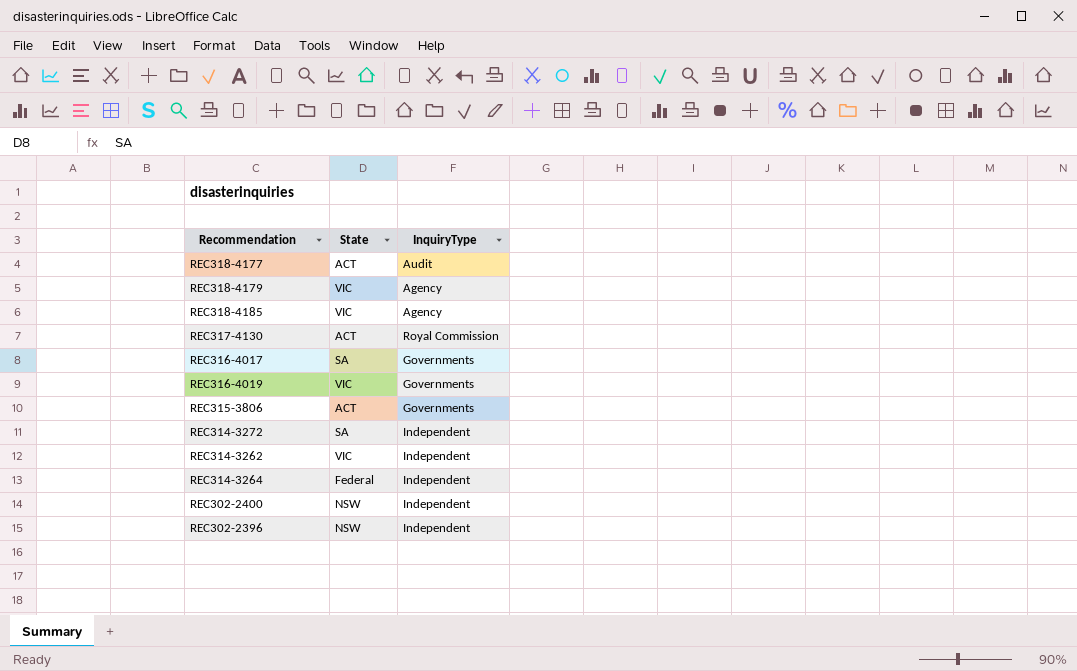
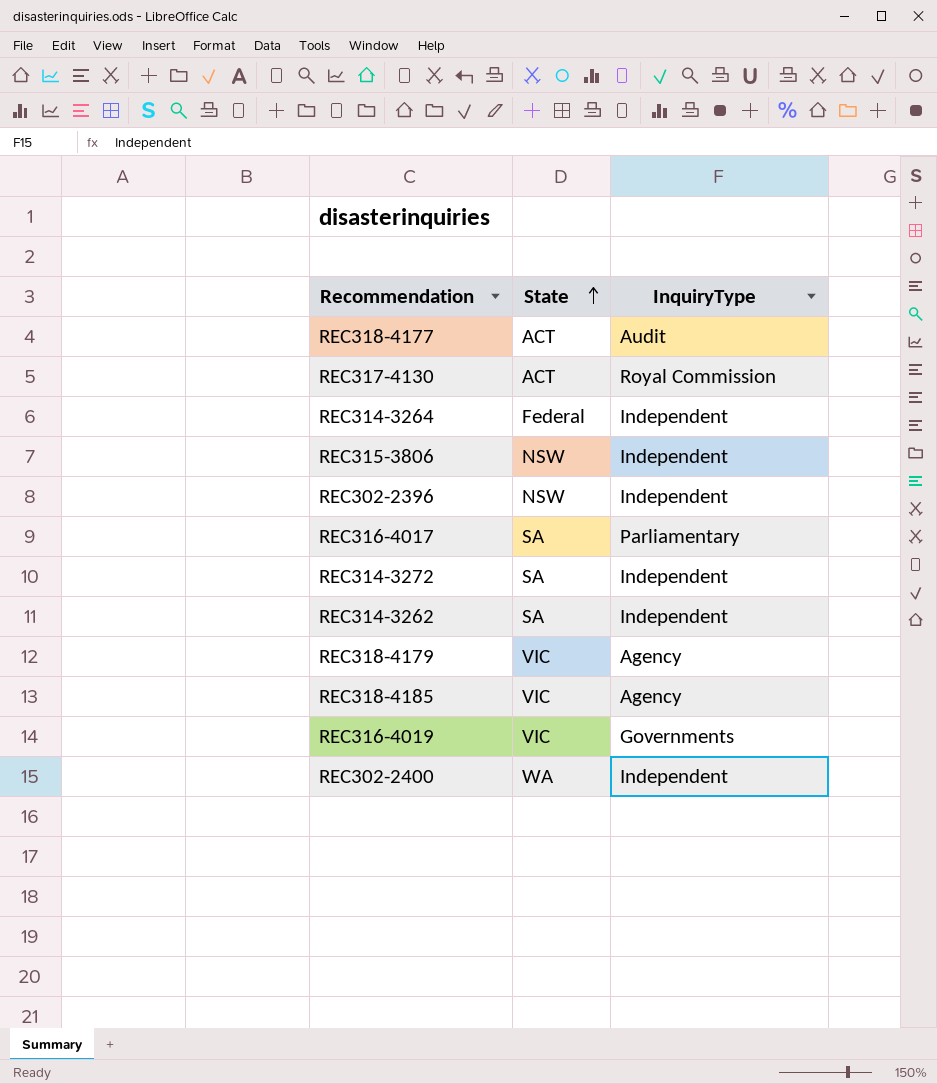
row order: none -> State ascending
REC315-3806 | State: ACT -> NSW
REC315-3806 | InquiryType: Governments -> Independent
REC316-4017 | InquiryType: Governments -> Parliamentary
REC314-3262 | State: VIC -> SA
REC302-2400 | State: NSW -> WA

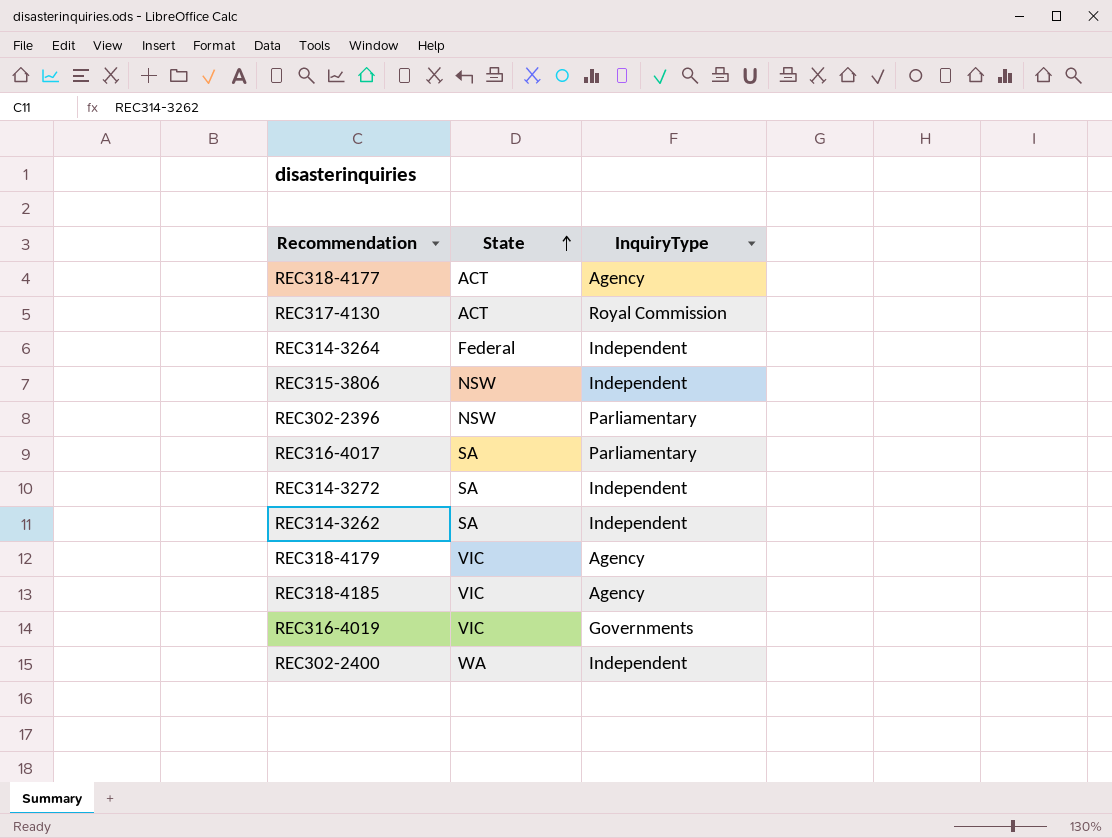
REC318-4177 | InquiryType: Audit -> Agency
REC302-2396 | InquiryType: Independent -> Parliamentary

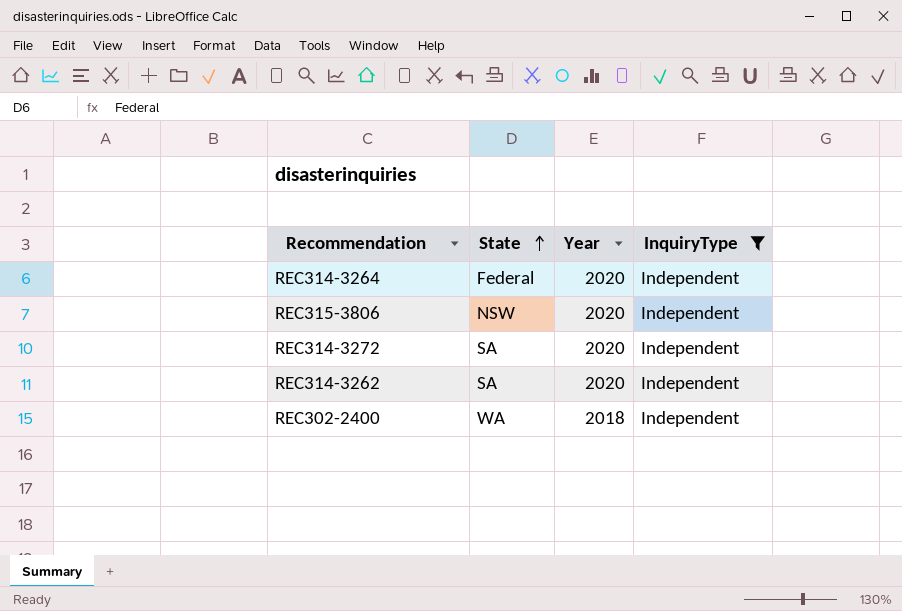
filter: none -> InquiryType = Independent
column Year | position: none -> 3

